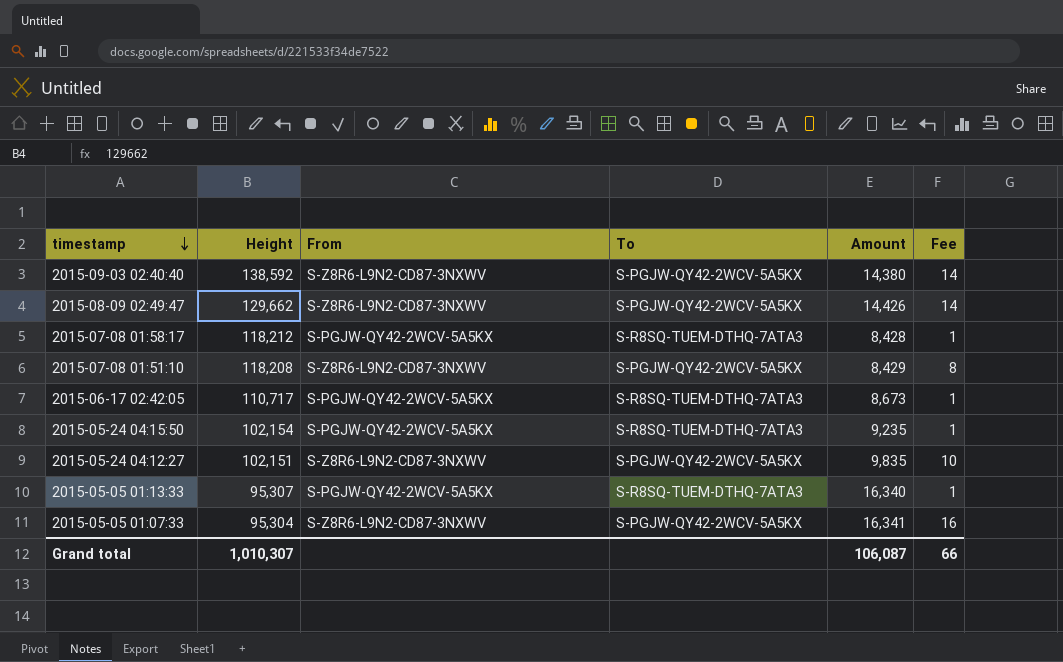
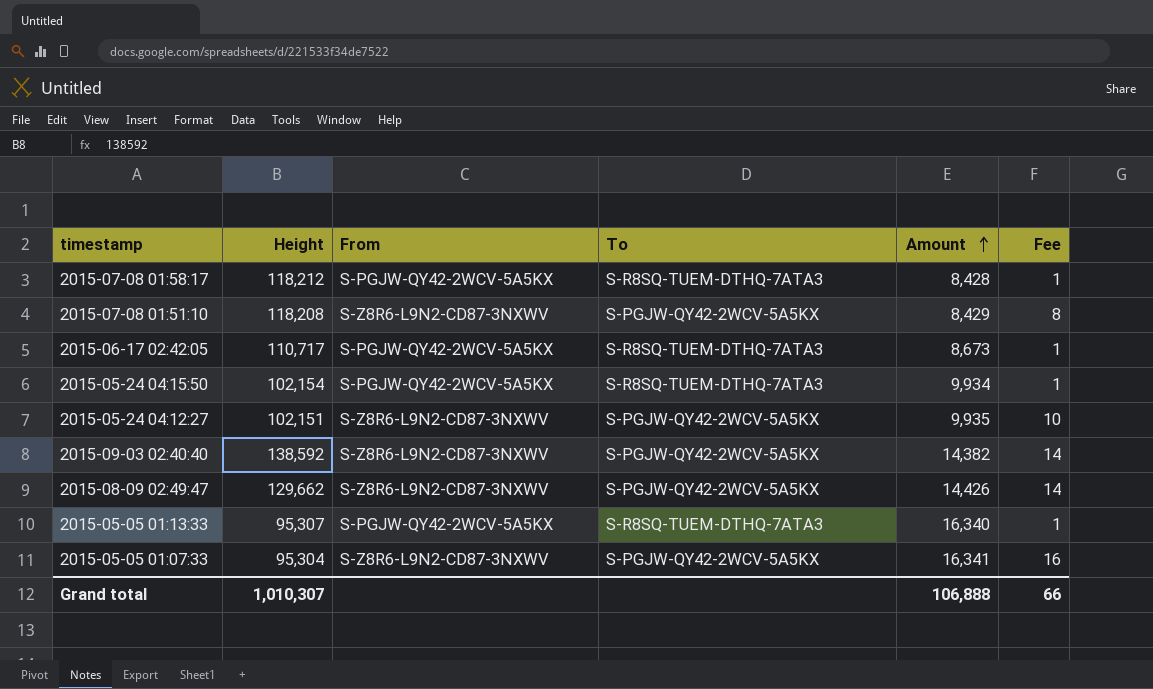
row order: timestamp descending -> Amount ascending
2015-05-24 04:15:50 | Amount: 9,235 -> 9,934
2015-05-24 04:12:27 | Amount: 9,835 -> 9,935
2015-09-03 02:40:40 | Amount: 14,380 -> 14,382
Grand total | Amount: 106,087 -> 106,888

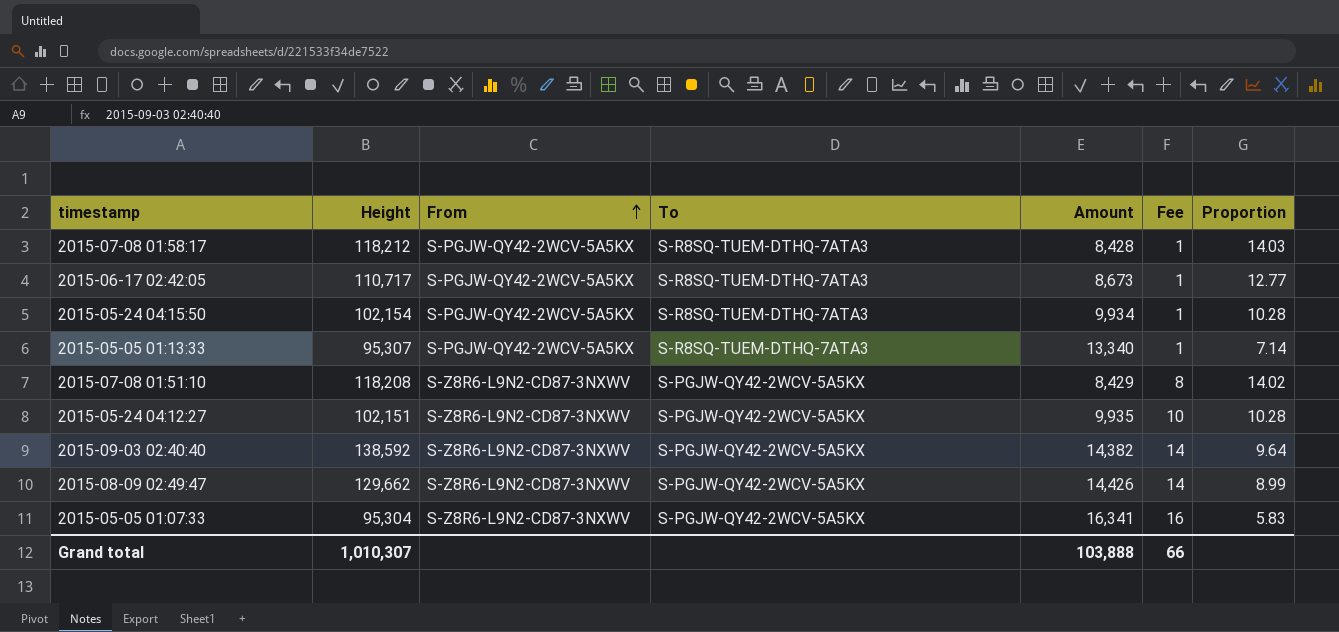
row order: Amount ascending -> From ascending
column Proportion | formula: none -> [Height] / [Amount]
2015-05-05 01:13:33 | Amount: 16,340 -> 13,340
Grand total | Amount: 106,888 -> 103,888

